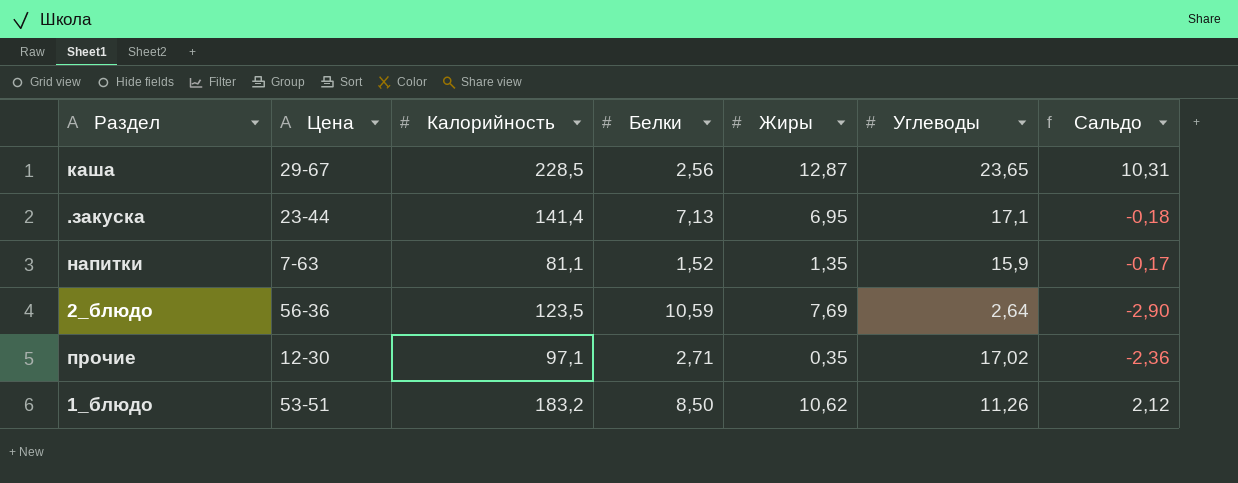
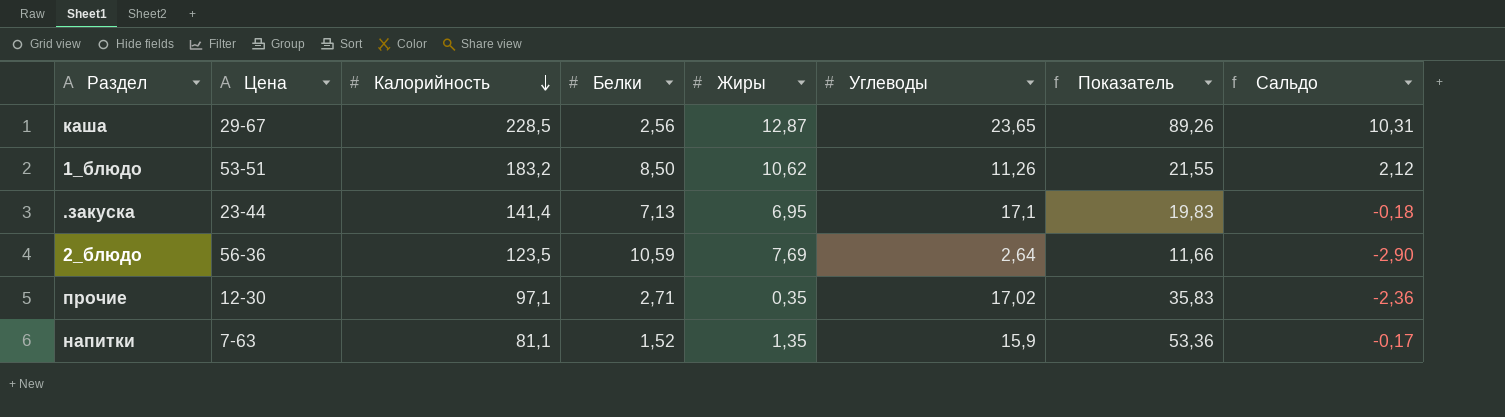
row order: none -> Калорийность descending
column Показатель | formula: none -> [Калорийность] / [Белки]

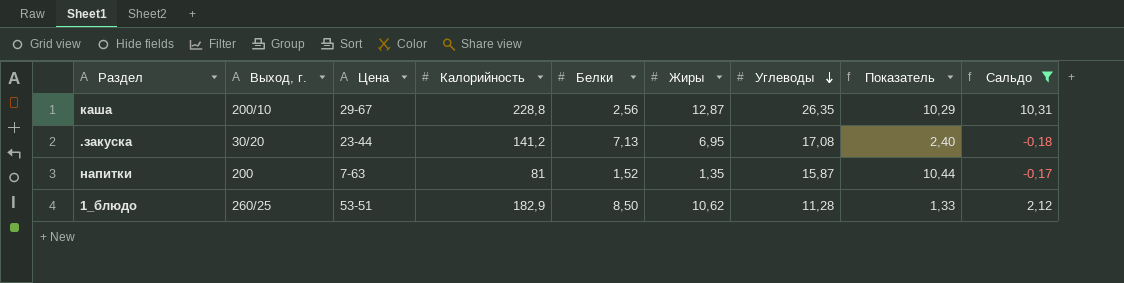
filter: none -> Сальдо >= -0,18
row order: Калорийность descending -> Углеводы descending
column Выход, г. | position: none -> 2
column Показатель | formula: [Калорийность] / [Белки] -> [Углеводы] / [Белки]
каша | Калорийность: 228,5 -> 228,8
каша | Углеводы: 23,65 -> 26,35
.закуска | Калорийность: 141,4 -> 141,2
.закуска | Углеводы: 17,1 -> 17,08
напитки | Калорийность: 81,1 -> 81
напитки | Углеводы: 15,9 -> 15,87
1_блюдо | Калорийность: 183,2 -> 182,9
1_блюдо | Углеводы: 11,26 -> 11,28

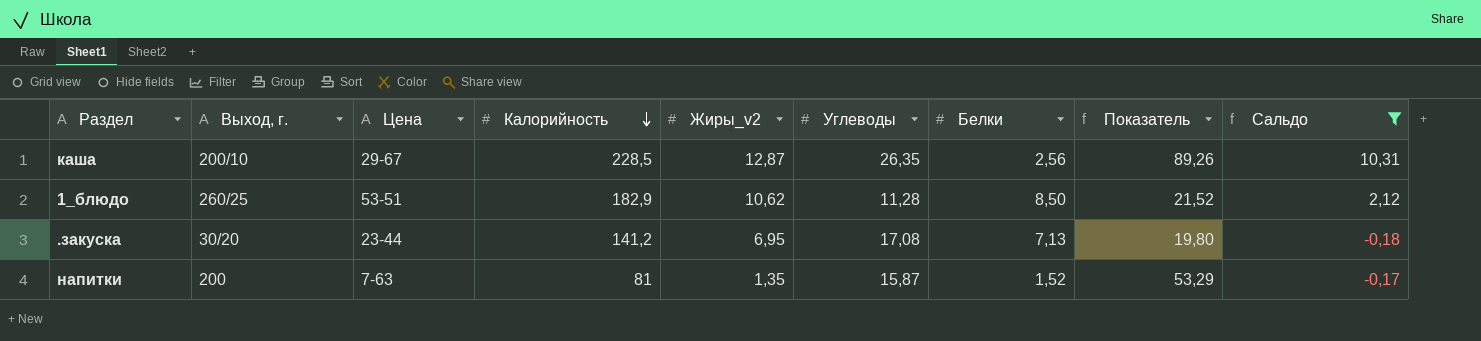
row order: Углеводы descending -> Калорийность descending
column name: Жиры -> Жиры_v2
column Белки | position: 5 -> 7
column Показатель | formula: [Углеводы] / [Белки] -> [Калорийность] / [Белки]
каша | Калорийность: 228,8 -> 228,5

